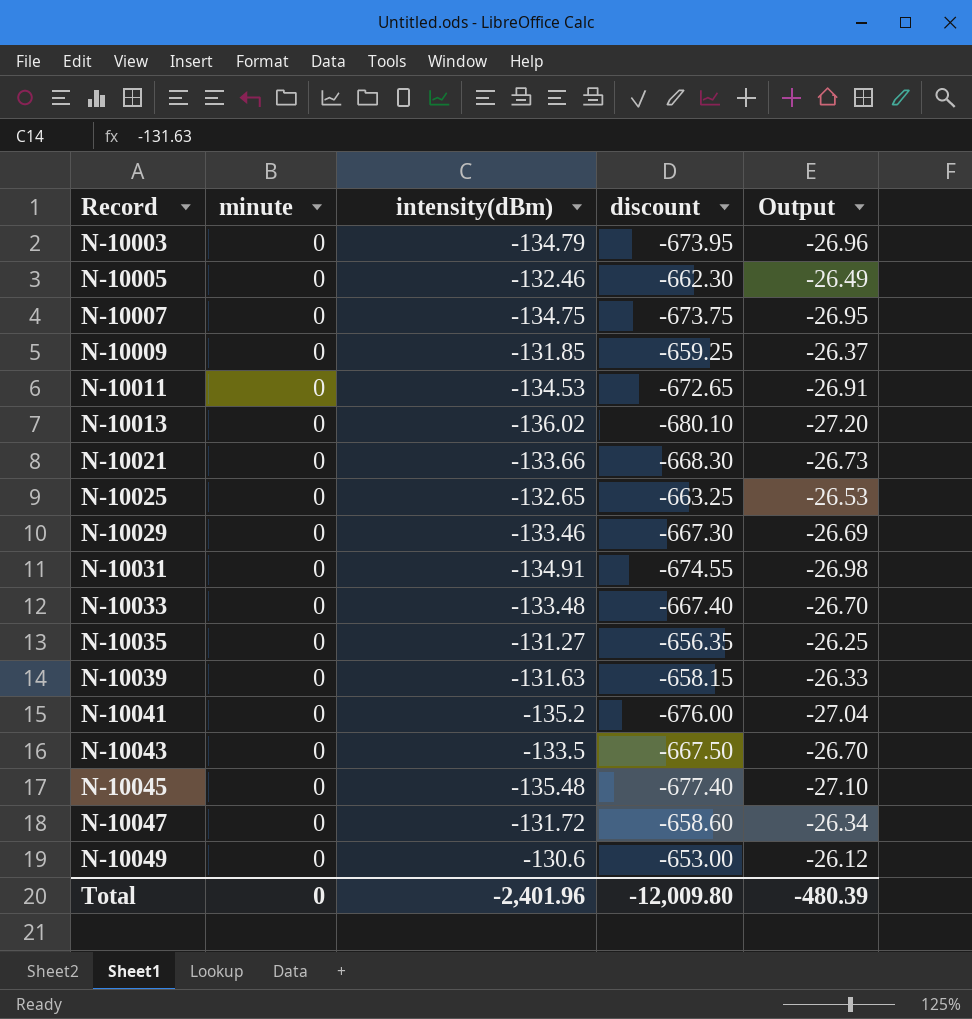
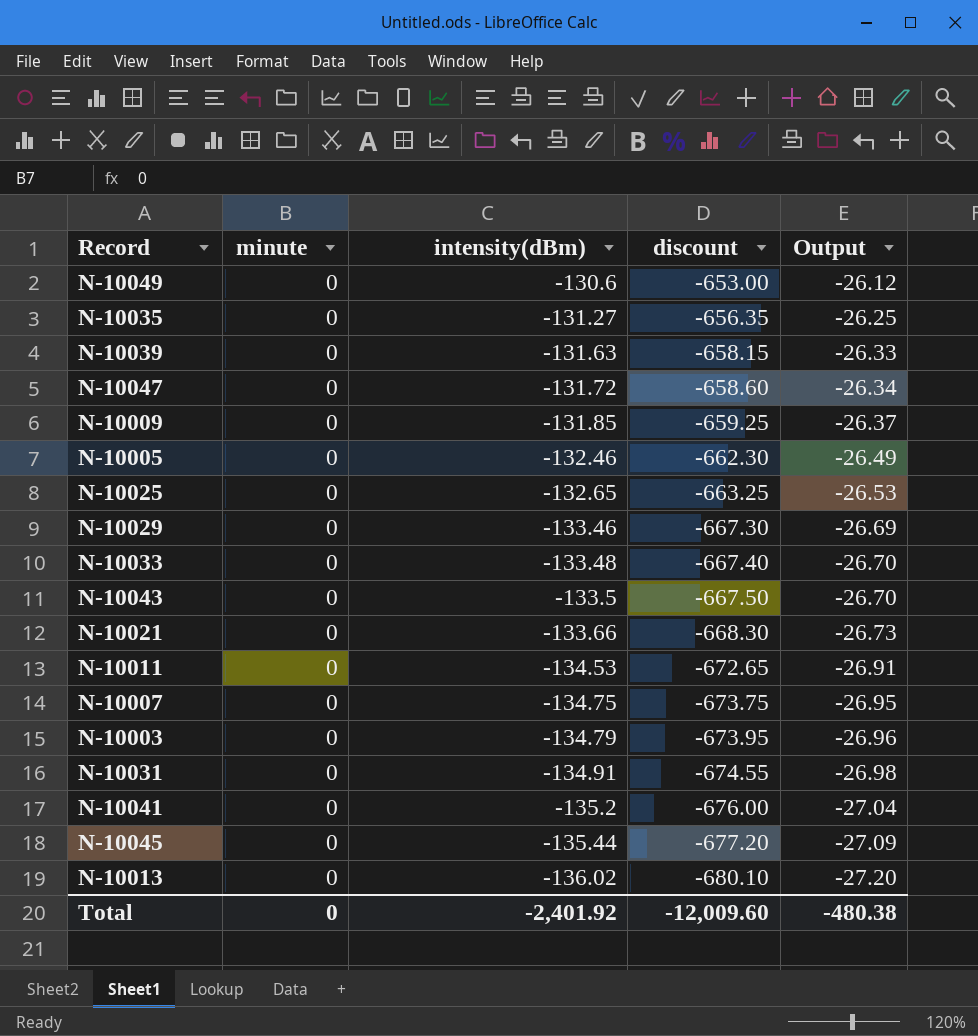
row order: Record ascending -> intensity(dBm) descending
N-10045 | intensity(dBm): -135.48 -> -135.44
N-10045 | discount: -677.40 -> -677.20
N-10045 | Output: -27.10 -> -27.09
Total | intensity(dBm): -2,401.96 -> -2,401.92
Total | discount: -12,009.80 -> -12,009.60
Total | Output: -480.39 -> -480.38

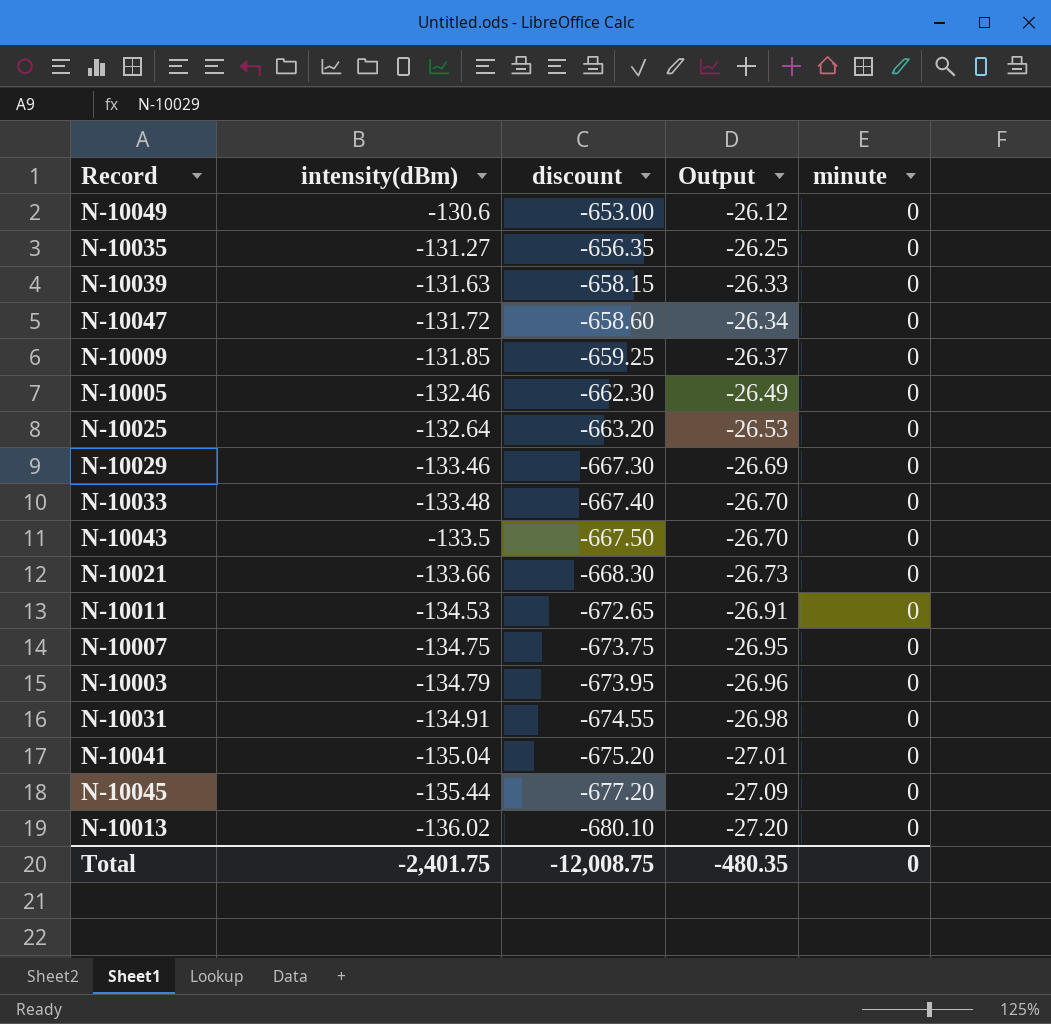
column minute | position: 2 -> 5
N-10025 | intensity(dBm): -132.65 -> -132.64
N-10025 | discount: -663.25 -> -663.20
N-10041 | intensity(dBm): -135.2 -> -135.04
N-10041 | discount: -676.00 -> -675.20
N-10041 | Output: -27.04 -> -27.01
Total | intensity(dBm): -2,401.92 -> -2,401.75
Total | discount: -12,009.60 -> -12,008.75
Total | Output: -480.38 -> -480.35

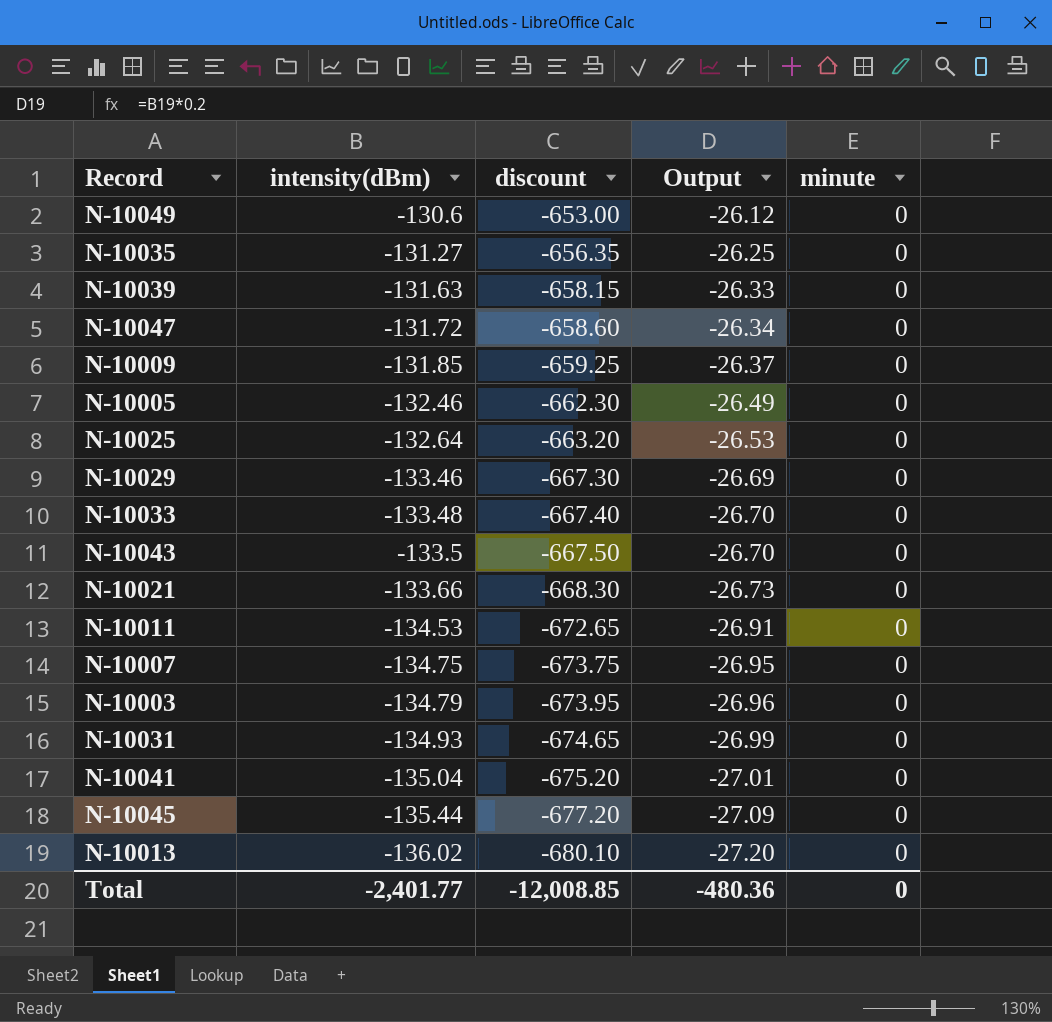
N-10031 | intensity(dBm): -134.91 -> -134.93
N-10031 | discount: -674.55 -> -674.65
N-10031 | Output: -26.98 -> -26.99
Total | intensity(dBm): -2,401.75 -> -2,401.77
Total | discount: -12,008.75 -> -12,008.85
Total | Output: -480.35 -> -480.36

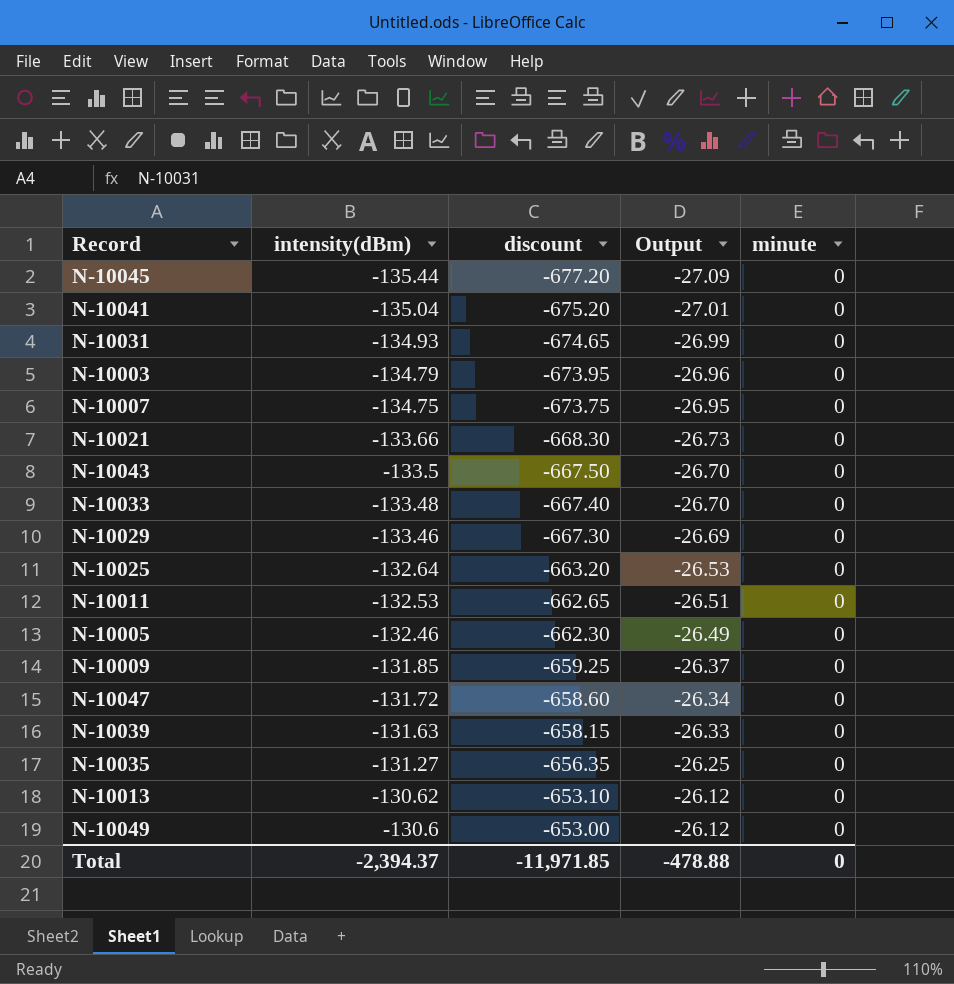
row order: intensity(dBm) descending -> intensity(dBm) ascending
N-10011 | intensity(dBm): -134.53 -> -132.53
N-10011 | discount: -672.65 -> -662.65
N-10011 | Output: -26.91 -> -26.51
N-10013 | intensity(dBm): -136.02 -> -130.62
N-10013 | discount: -680.10 -> -653.10
N-10013 | Output: -27.20 -> -26.12
Total | intensity(dBm): -2,401.77 -> -2,394.37
Total | discount: -12,008.85 -> -11,971.85
Total | Output: -480.36 -> -478.88

